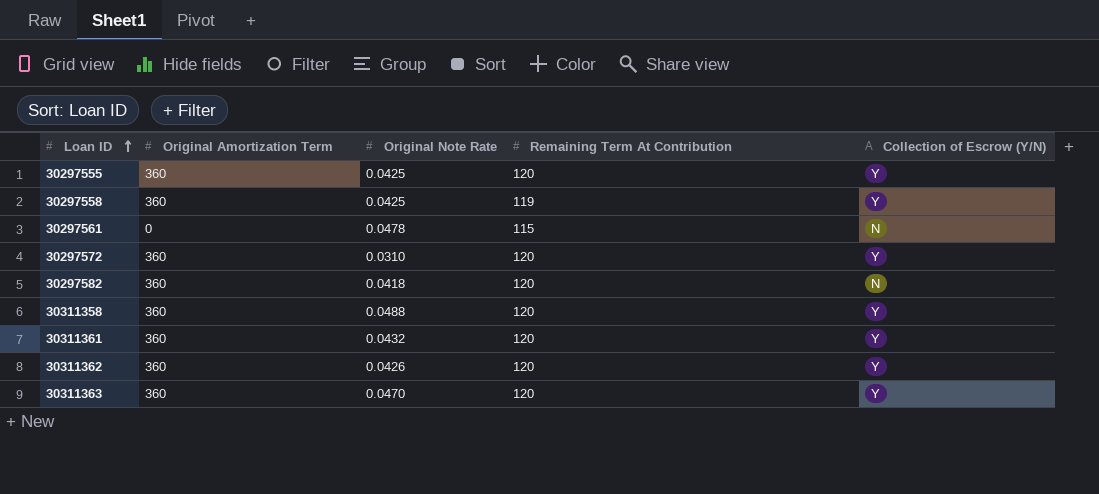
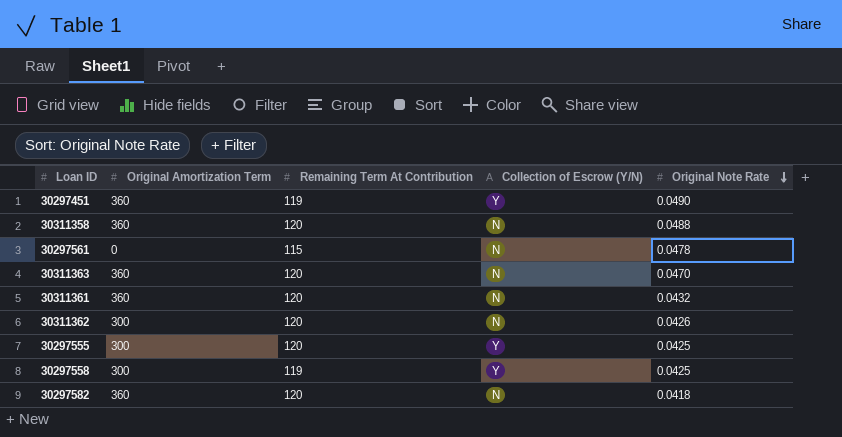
row order: Loan ID ascending -> Original Note Rate descending
column Original Note Rate | position: 3 -> 5
row 30297572: 360 | 0.0310 | 120 | Y -> none
row 30297451: none -> 360 | 119 | Y | 0.0490
30311358 | Collection of Escrow (Y/N): Y -> N
30311363 | Collection of Escrow (Y/N): Y -> N
30311361 | Collection of Escrow (Y/N): Y -> N
30311362 | Original Amortization Term: 360 -> 300
30311362 | Collection of Escrow (Y/N): Y -> N
30297555 | Original Amortization Term: 360 -> 300
30297558 | Original Amortization Term: 360 -> 300

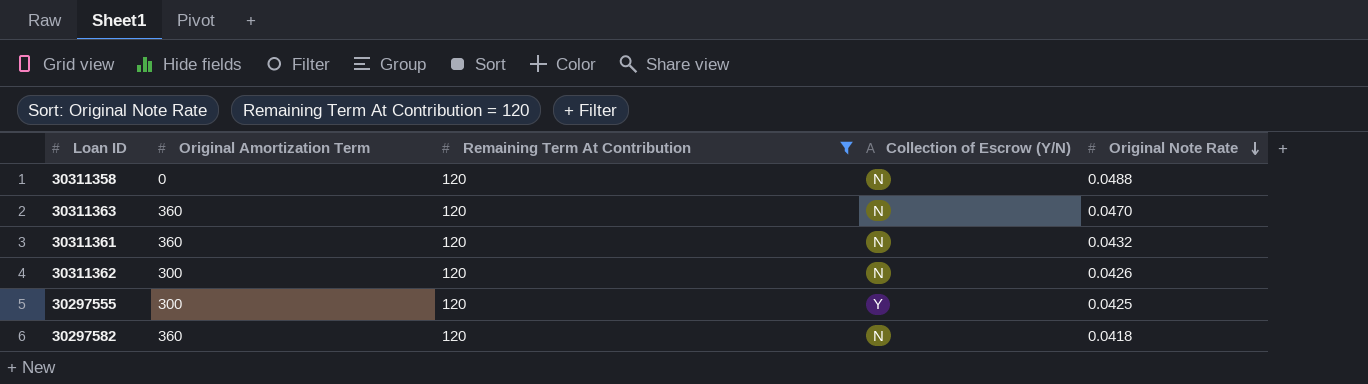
filter: none -> Remaining Term At Contribution = 120
30311358 | Original Amortization Term: 360 -> 0

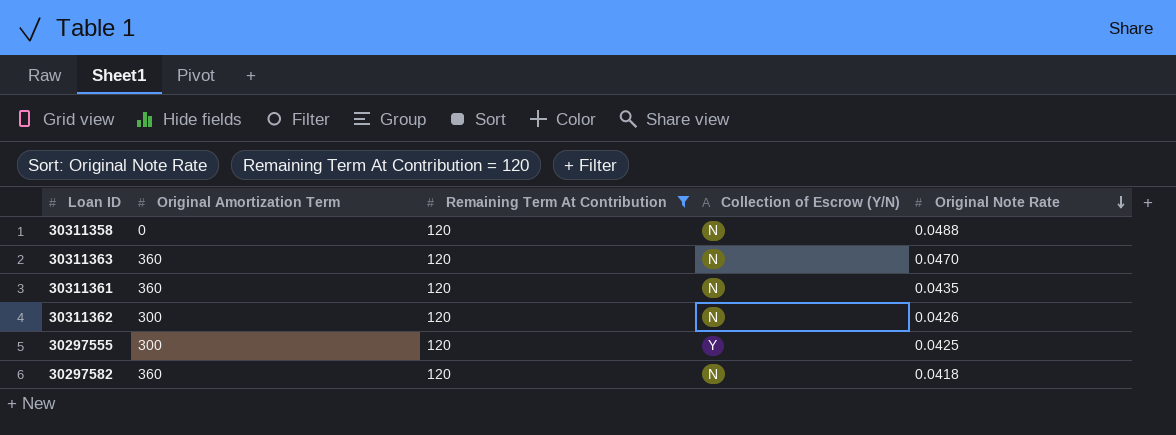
30311361 | Original Note Rate: 0.0432 -> 0.0435

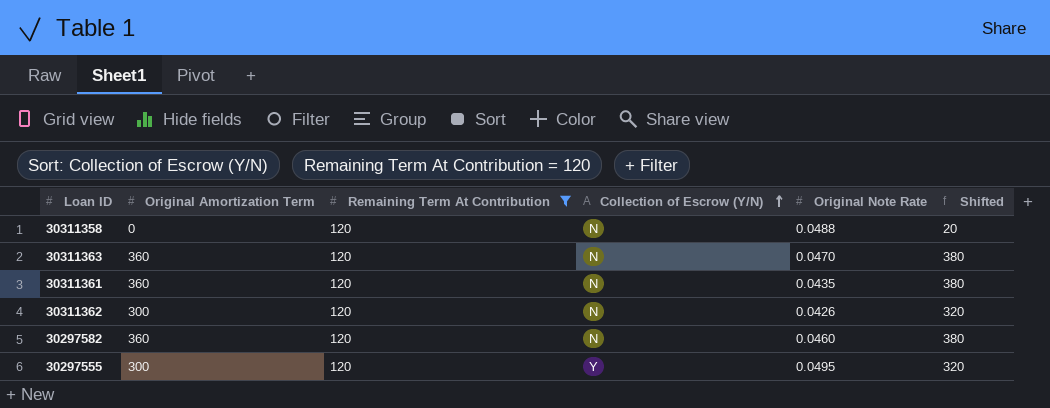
row order: Original Note Rate descending -> Collection of Escrow (Y/N) ascending
column Shifted | formula: none -> [Original Amortization Term] + 20
30297582 | Original Note Rate: 0.0418 -> 0.0460
30297555 | Original Note Rate: 0.0425 -> 0.0495

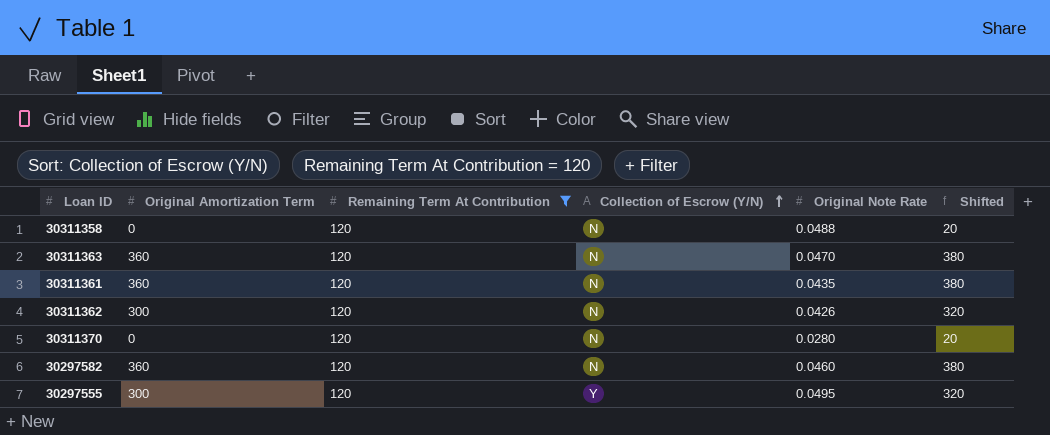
row 30311370: none -> 0 | 120 | N | 0.0280 | 20

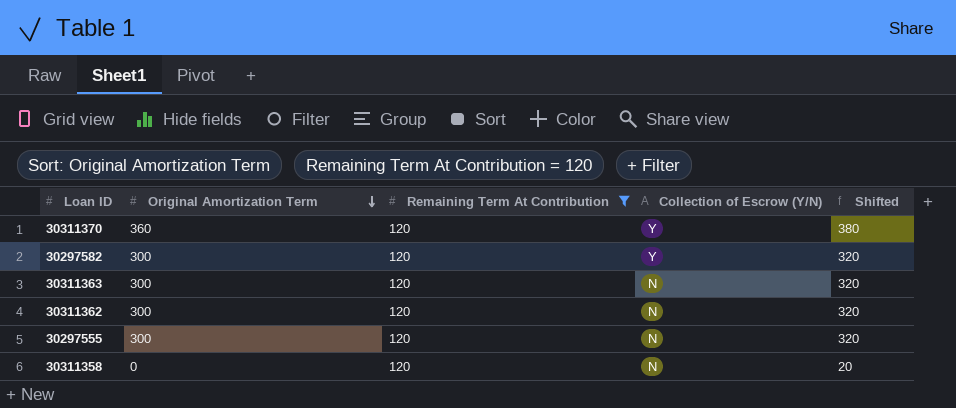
row order: Collection of Escrow (Y/N) ascending -> Original Amortization Term descending
column Original Note Rate | position: 5 -> none
row 30311361: 360 | 120 | N | 0.0435 | 380 -> none
30311370 | Original Amortization Term: 0 -> 360
30311370 | Collection of Escrow (Y/N): N -> Y
30311370 | Shifted: 20 -> 380
30297582 | Original Amortization Term: 360 -> 300
30297582 | Collection of Escrow (Y/N): N -> Y
30297582 | Shifted: 380 -> 320
30311363 | Original Amortization Term: 360 -> 300
30311363 | Shifted: 380 -> 320
30297555 | Collection of Escrow (Y/N): Y -> N

